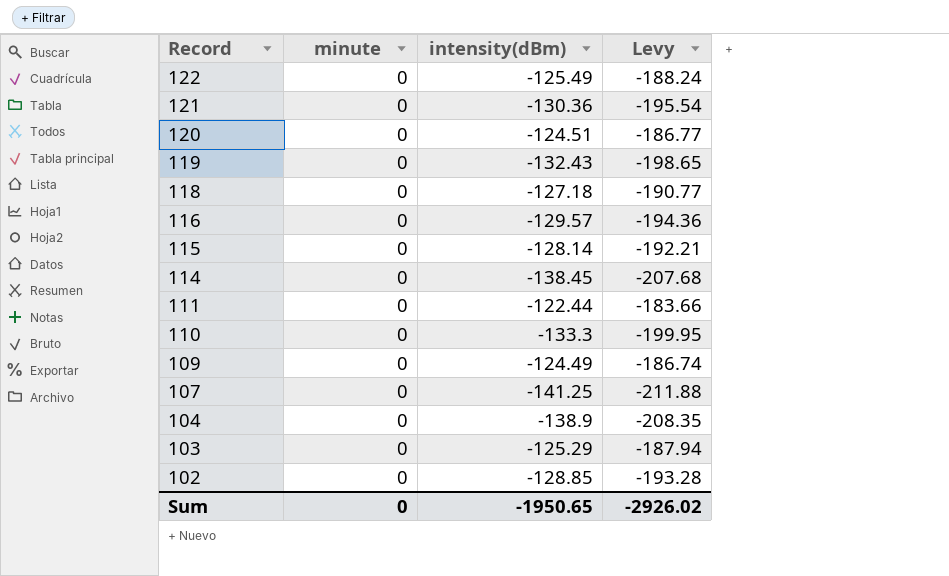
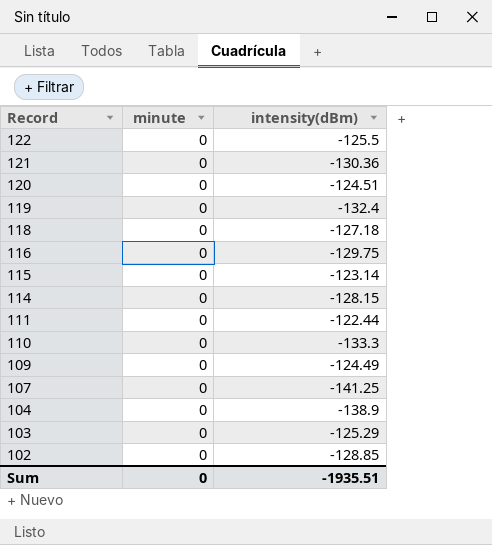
column Levy | formula: [intensity(dBm)] * 1.5 -> none
122 | intensity(dBm): -125.49 -> -125.5
119 | intensity(dBm): -132.43 -> -132.4
116 | intensity(dBm): -129.57 -> -129.75
115 | intensity(dBm): -128.14 -> -123.14
114 | intensity(dBm): -138.45 -> -128.15
Sum | intensity(dBm): -1950.65 -> -1935.51

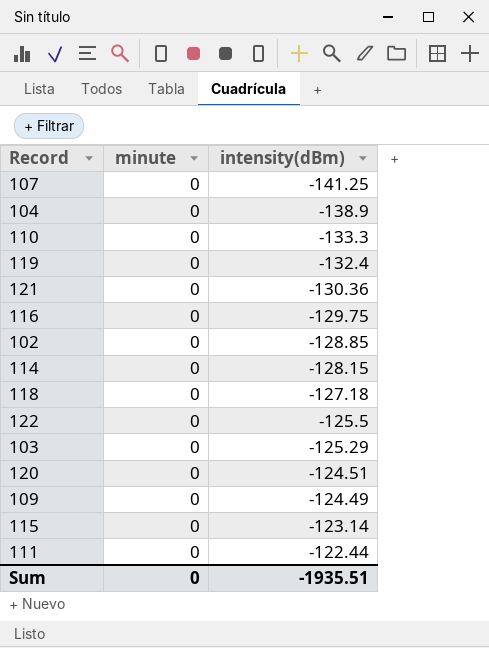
row order: Record descending -> intensity(dBm) ascending

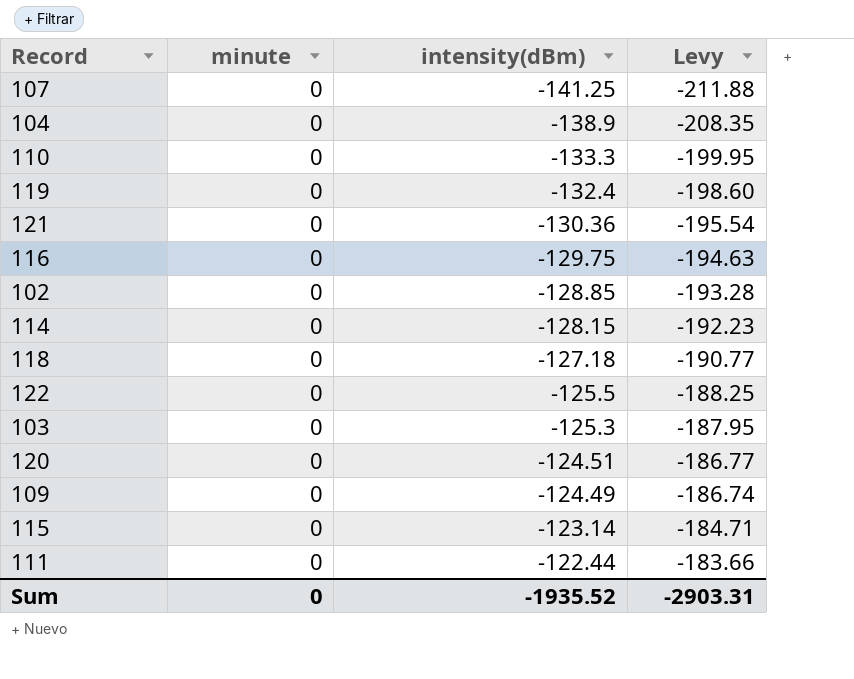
column Levy | formula: none -> [intensity(dBm)] * 1.5
103 | intensity(dBm): -125.29 -> -125.3
Sum | intensity(dBm): -1935.51 -> -1935.52

